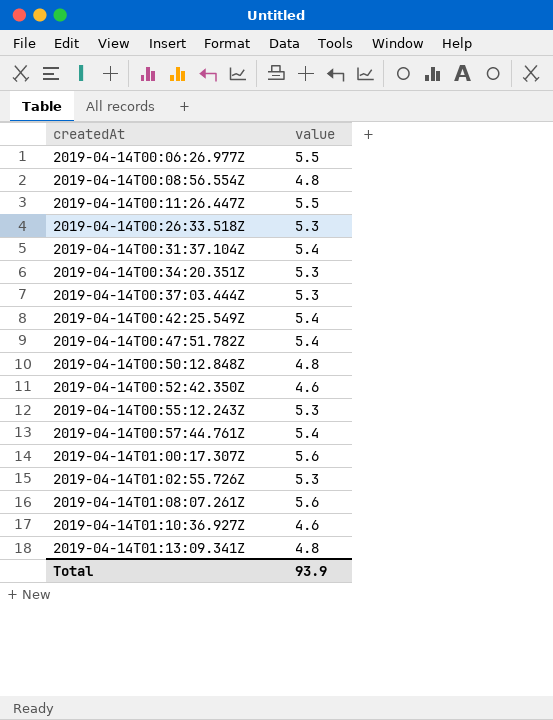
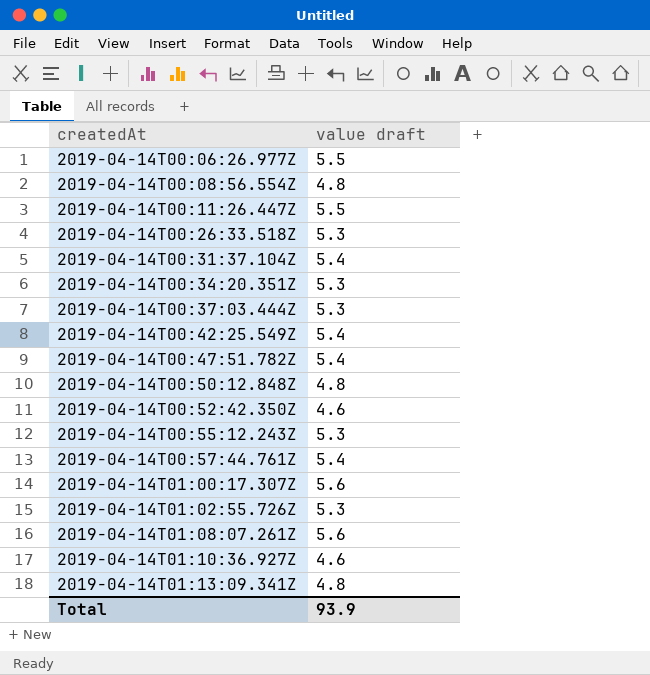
column name: value -> value draft

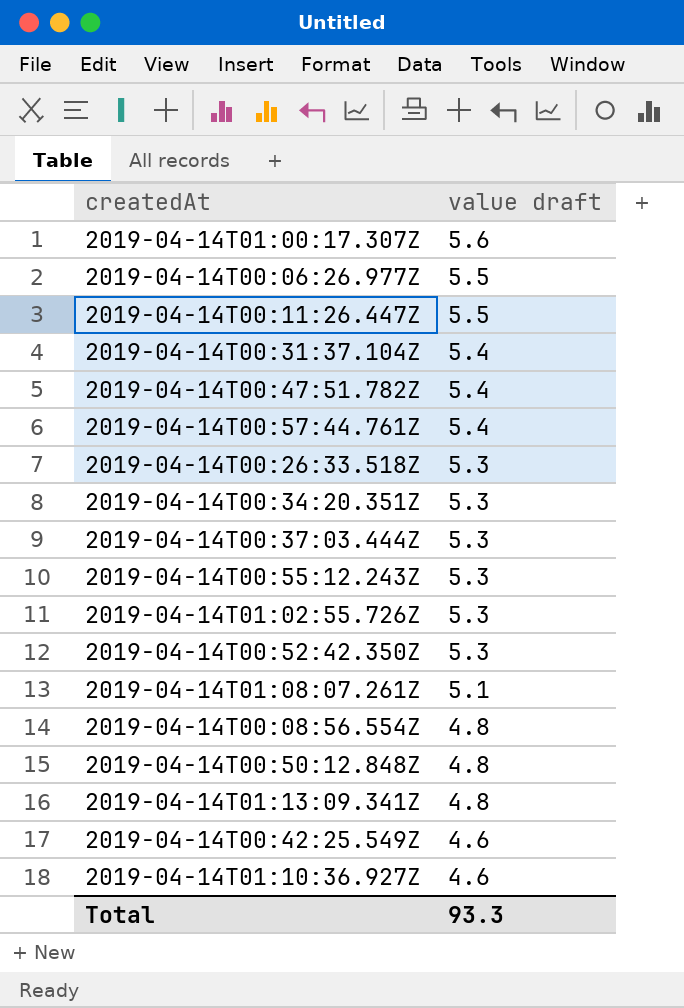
row order: createdAt ascending -> value draft descending
2019-04-14T00:52:42.350Z | value draft: 4.6 -> 5.3
2019-04-14T01:08:07.261Z | value draft: 5.6 -> 5.1
2019-04-14T00:42:25.549Z | value draft: 5.4 -> 4.6
Total | value draft: 93.9 -> 93.3

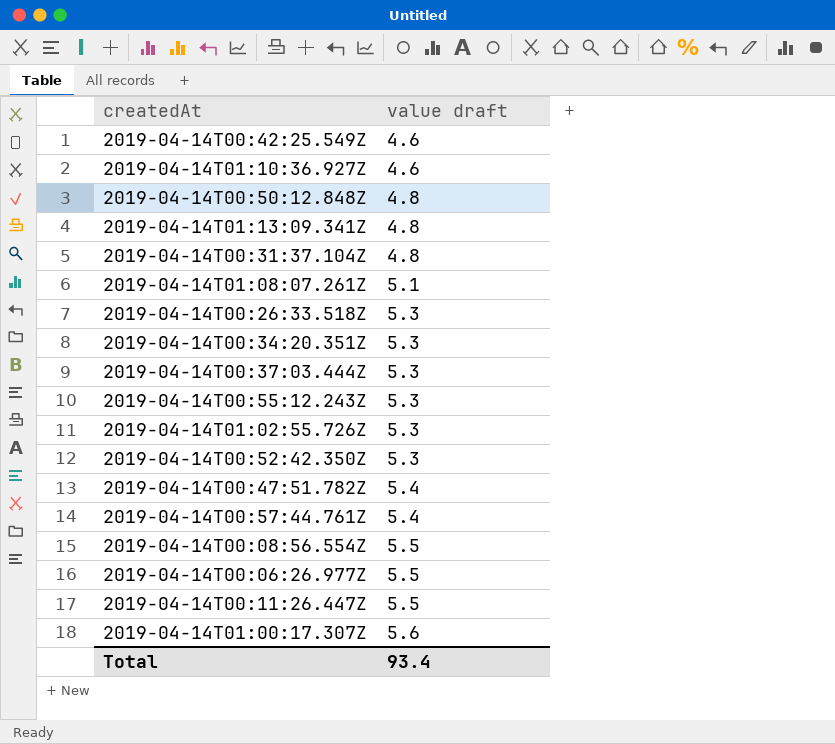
row order: value draft descending -> value draft ascending
2019-04-14T00:31:37.104Z | value draft: 5.4 -> 4.8
2019-04-14T00:08:56.554Z | value draft: 4.8 -> 5.5
Total | value draft: 93.3 -> 93.4

